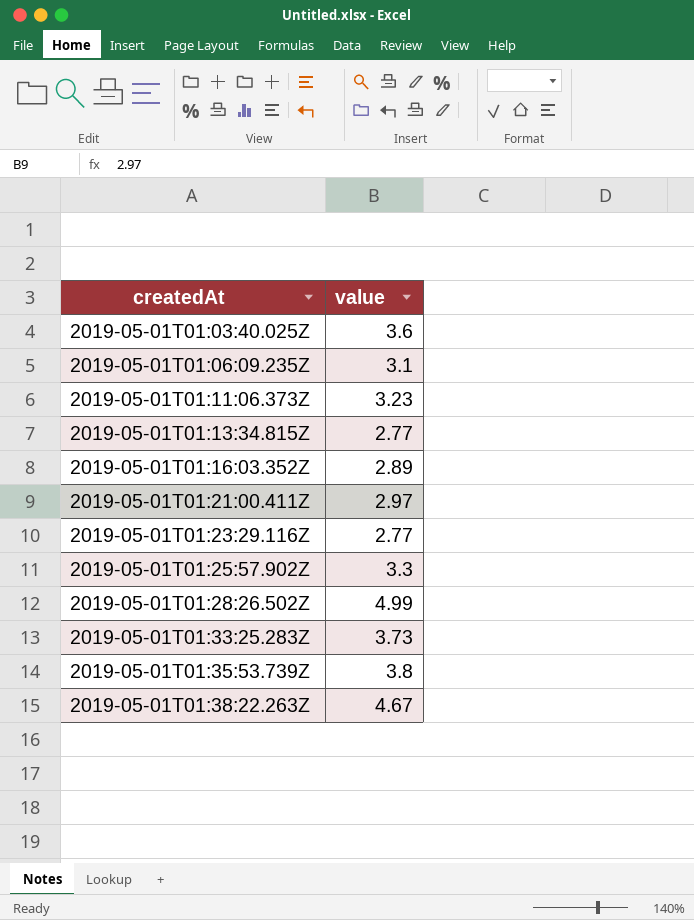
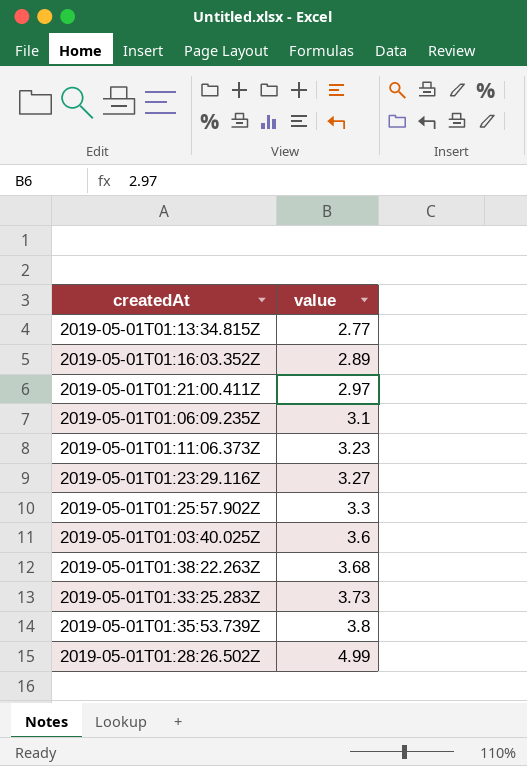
row order: createdAt ascending -> value ascending
2019-05-01T01:23:29.116Z | value: 2.77 -> 3.27
2019-05-01T01:38:22.263Z | value: 4.67 -> 3.68

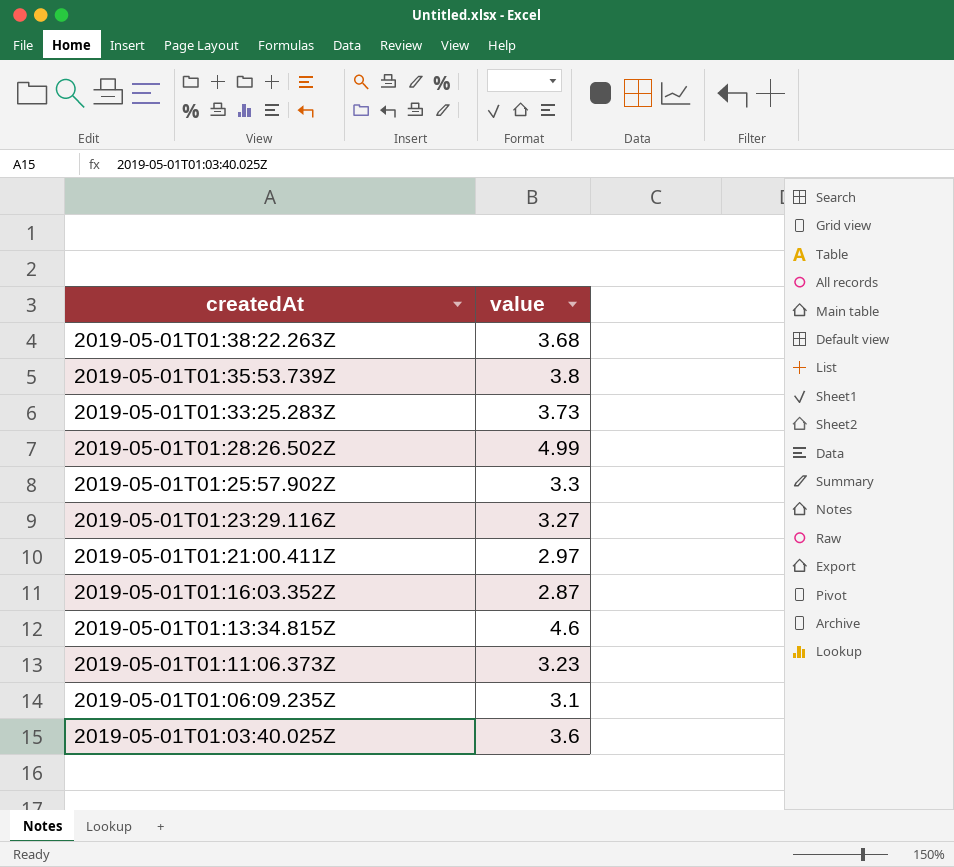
row order: value ascending -> createdAt descending
2019-05-01T01:16:03.352Z | value: 2.89 -> 2.87
2019-05-01T01:13:34.815Z | value: 2.77 -> 4.6

